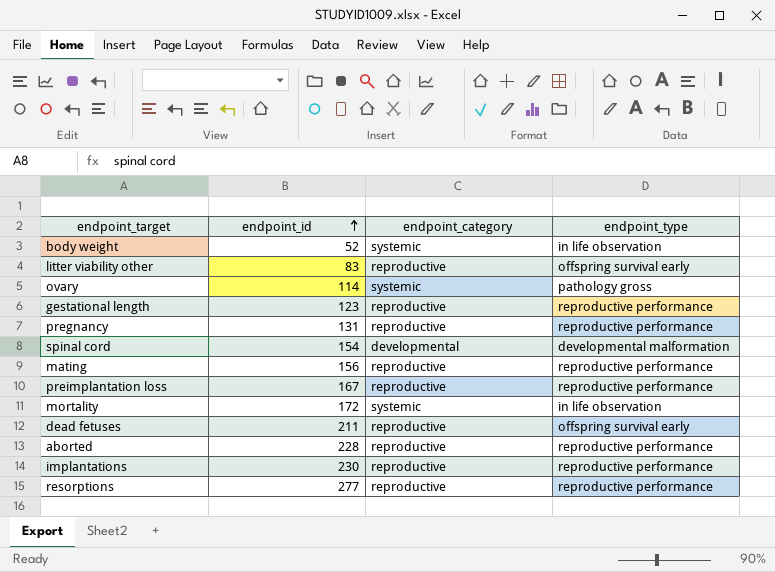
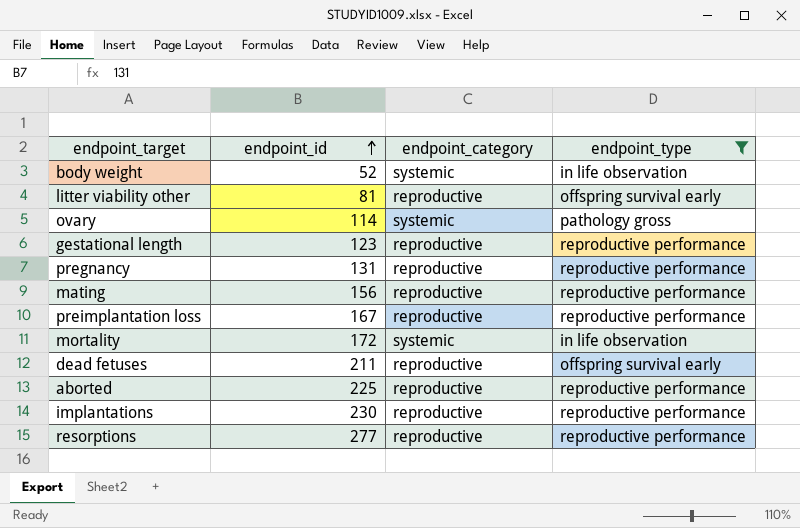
filter: none -> endpoint_type != developmental malformation
litter viability other | endpoint_id: 83 -> 81
aborted | endpoint_id: 228 -> 225

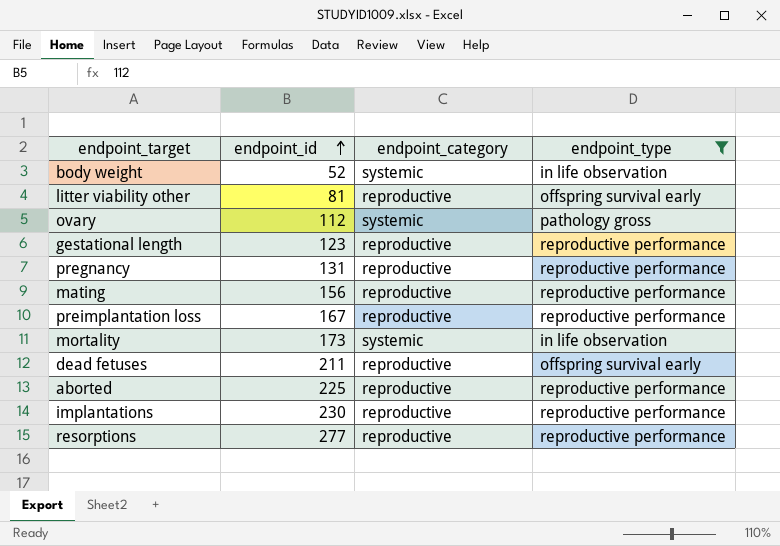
ovary | endpoint_id: 114 -> 112
mortality | endpoint_id: 172 -> 173

